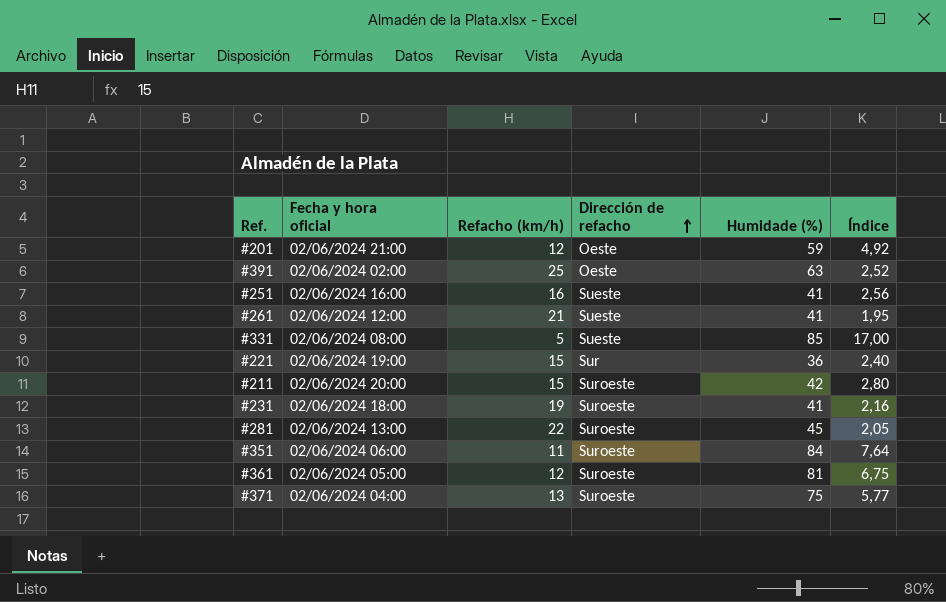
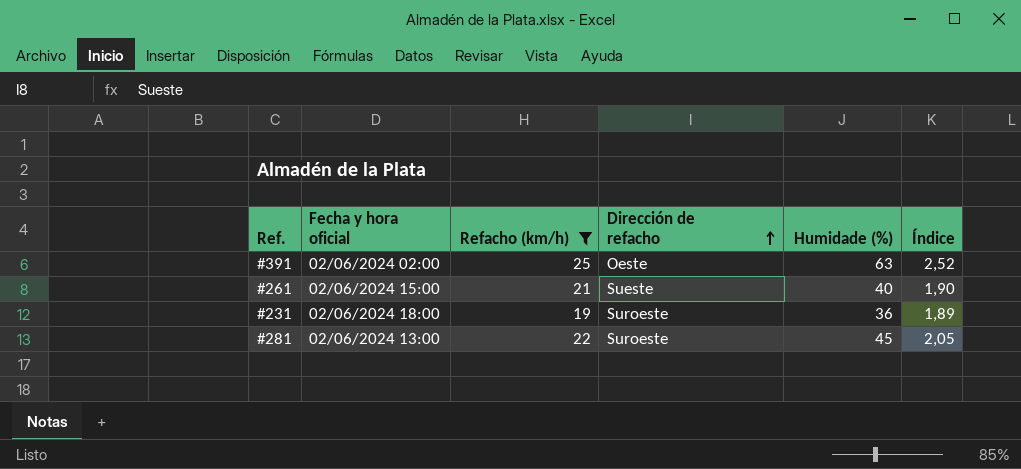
filter: none -> Refacho (km/h) >= 19
#261 | Fecha y hora oficial: 02/06/2024 12:00 -> 02/06/2024 15:00
#261 | Humidade (%): 41 -> 40
#261 | Índice: 1,95 -> 1,90
#231 | Humidade (%): 41 -> 36
#231 | Índice: 2,16 -> 1,89

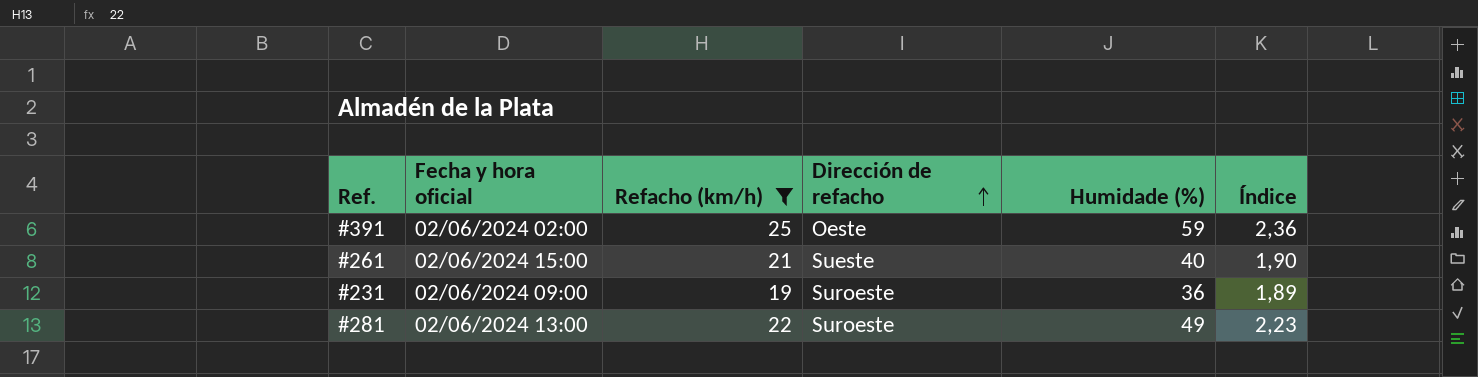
#391 | Humidade (%): 63 -> 59
#391 | Índice: 2,52 -> 2,36
#231 | Fecha y hora oficial: 02/06/2024 18:00 -> 02/06/2024 09:00
#281 | Humidade (%): 45 -> 49
#281 | Índice: 2,05 -> 2,23

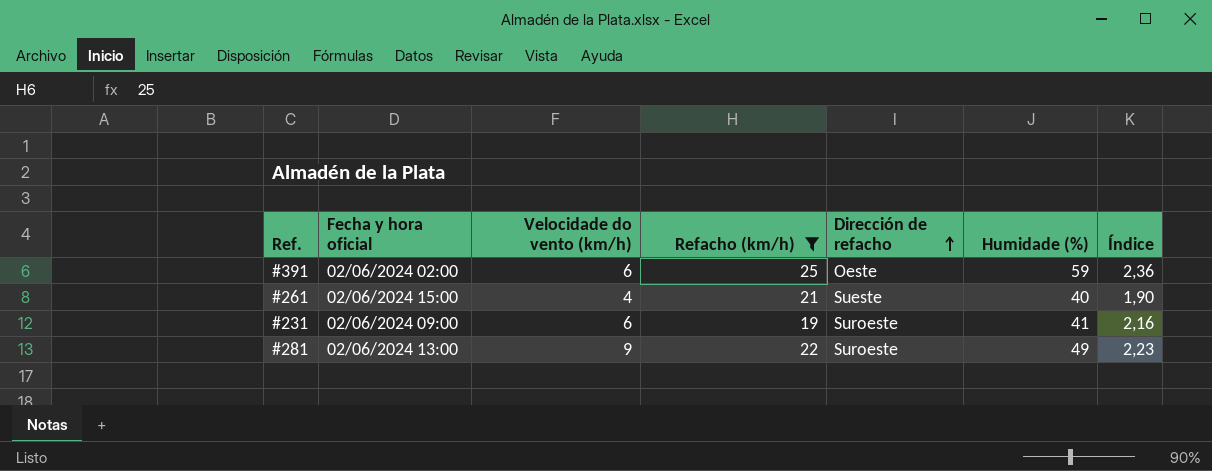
column Velocidade do vento (km/h) | position: none -> 3
#231 | Humidade (%): 36 -> 41
#231 | Índice: 1,89 -> 2,16

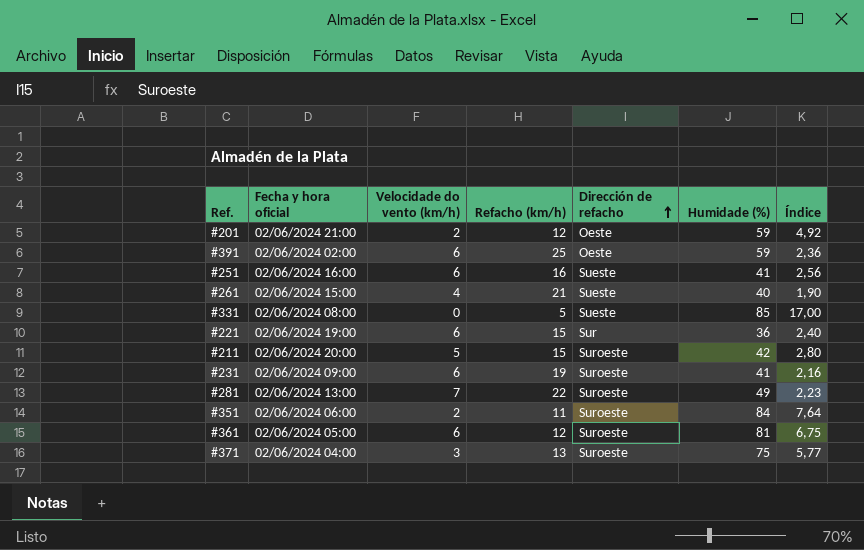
filter: Refacho (km/h) >= 19 -> none
#281 | Velocidade do vento (km/h): 9 -> 7

